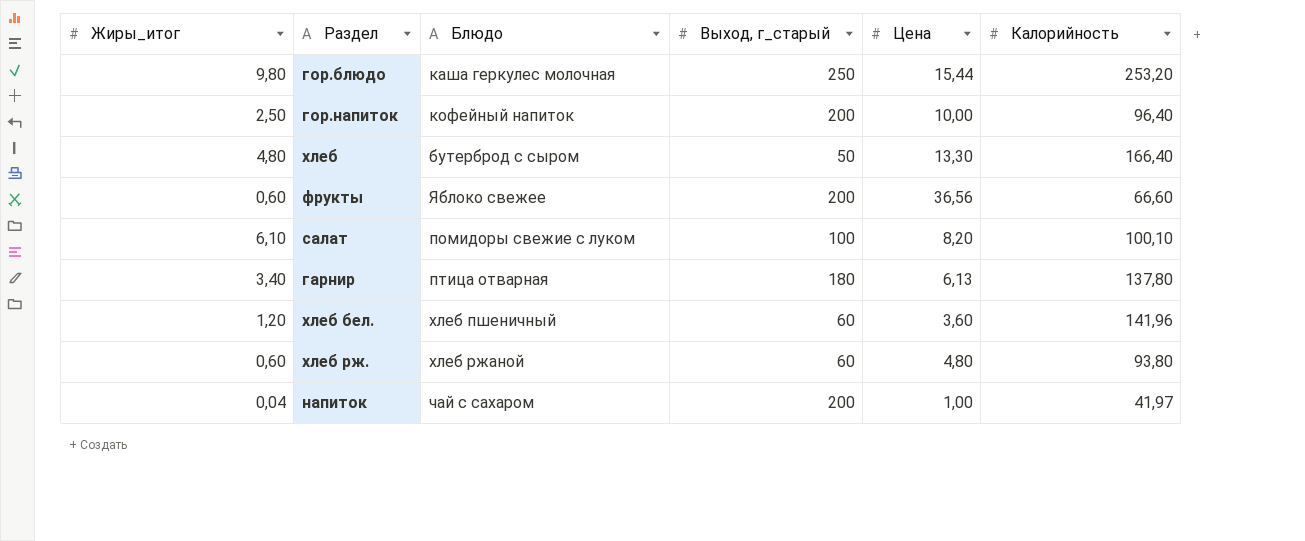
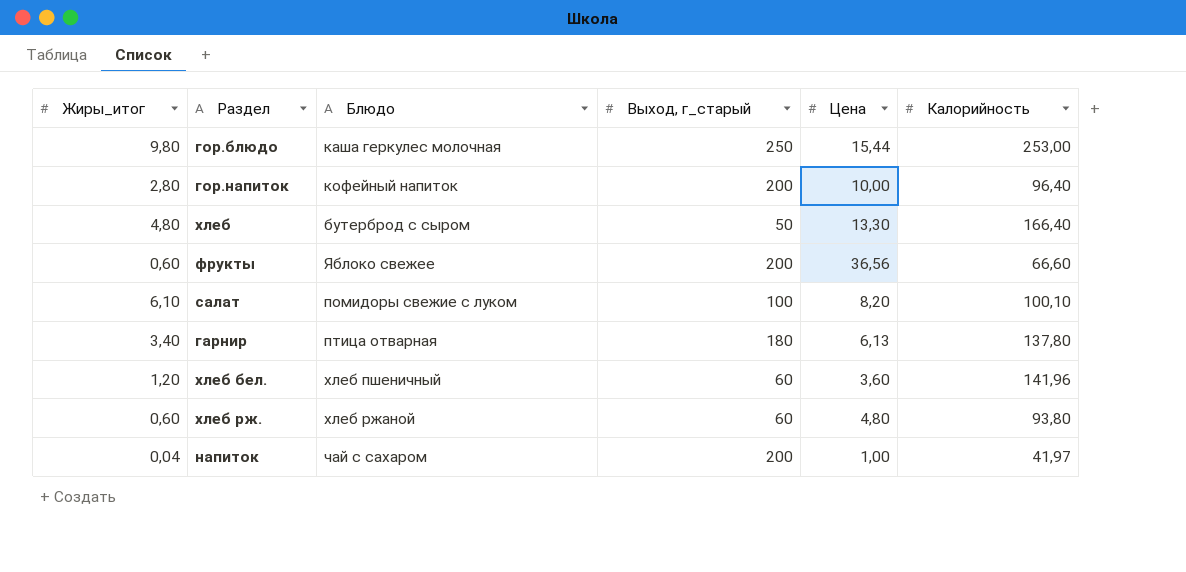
гор.блюдо | Калорийность: 253,20 -> 253,00
гор.напиток | Жиры_итог: 2,50 -> 2,80

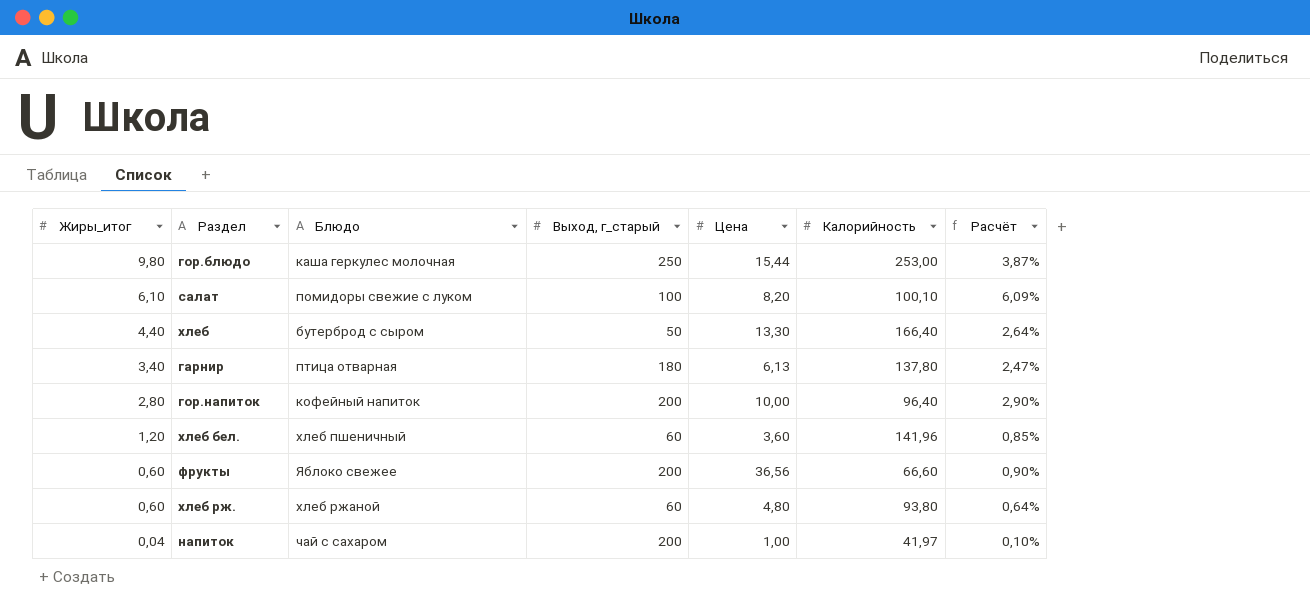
row order: none -> Жиры_итог descending
column Расчёт | formula: none -> [Жиры_итог] / [Калорийность]
хлеб | Жиры_итог: 4,80 -> 4,40

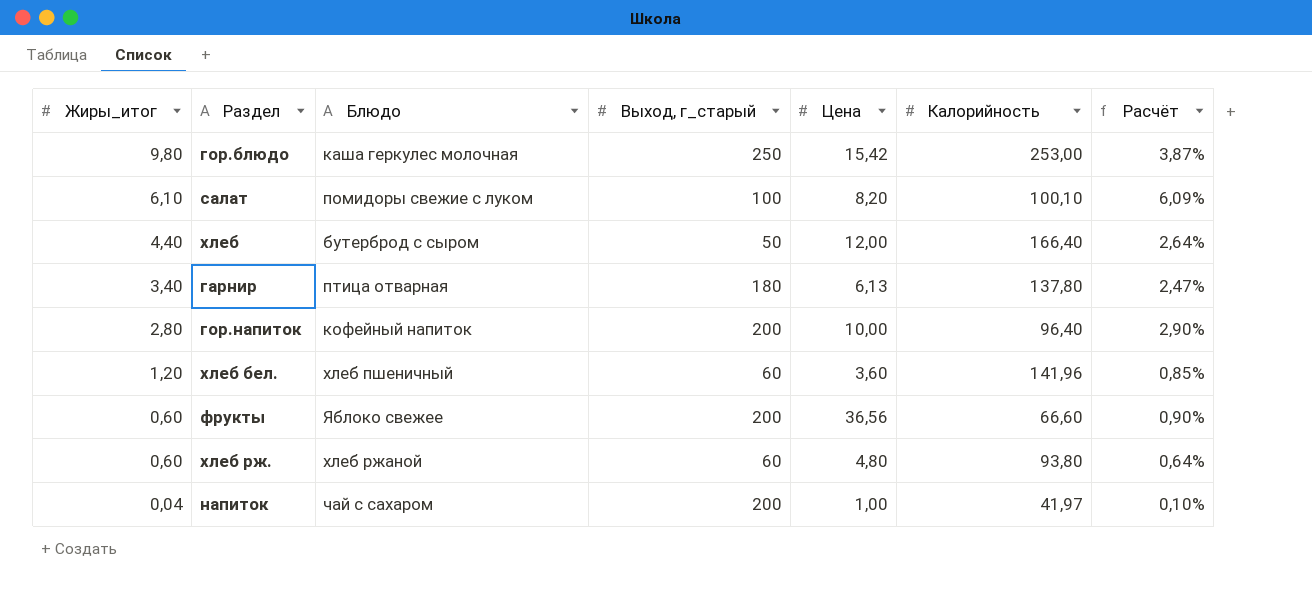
гор.блюдо | Цена: 15,44 -> 15,42
хлеб | Цена: 13,30 -> 12,00

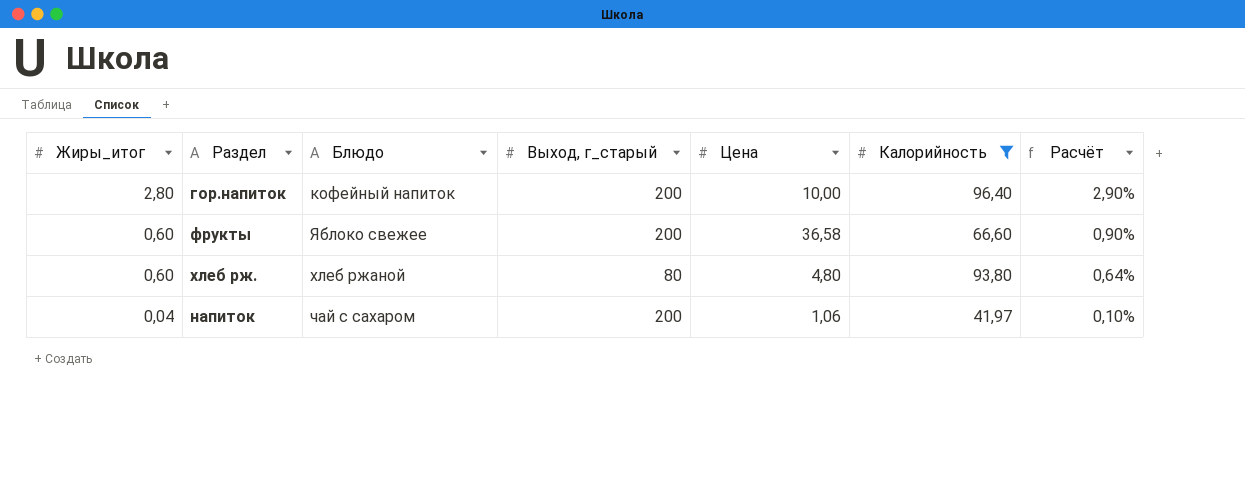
filter: none -> Калорийность <= 96,40
фрукты | Цена: 36,56 -> 36,58
хлеб рж. | Выход, г_старый: 60 -> 80
напиток | Цена: 1,00 -> 1,06

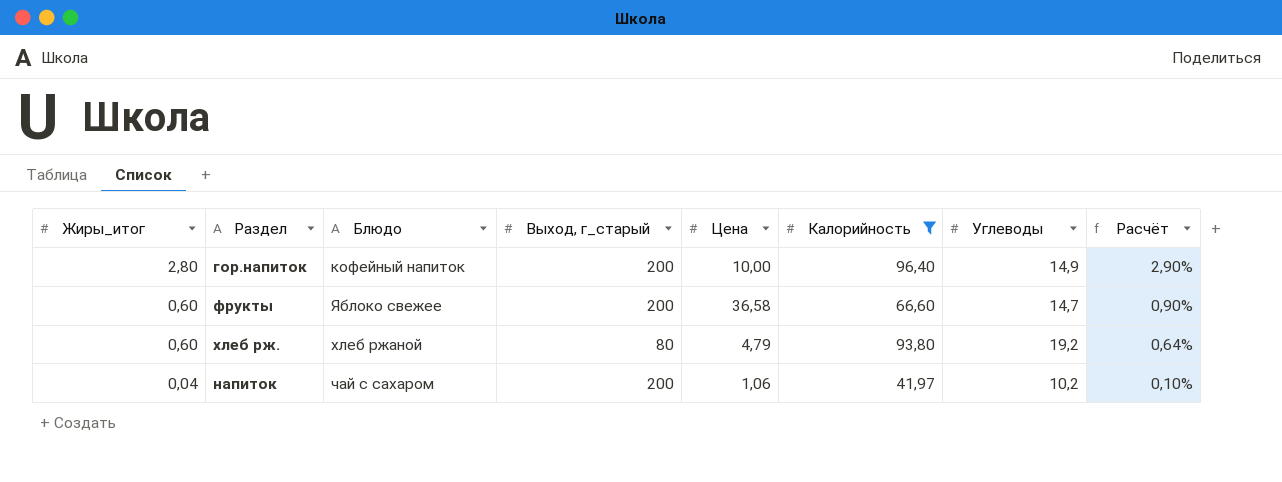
column Углеводы | position: none -> 7
хлеб рж. | Цена: 4,80 -> 4,79

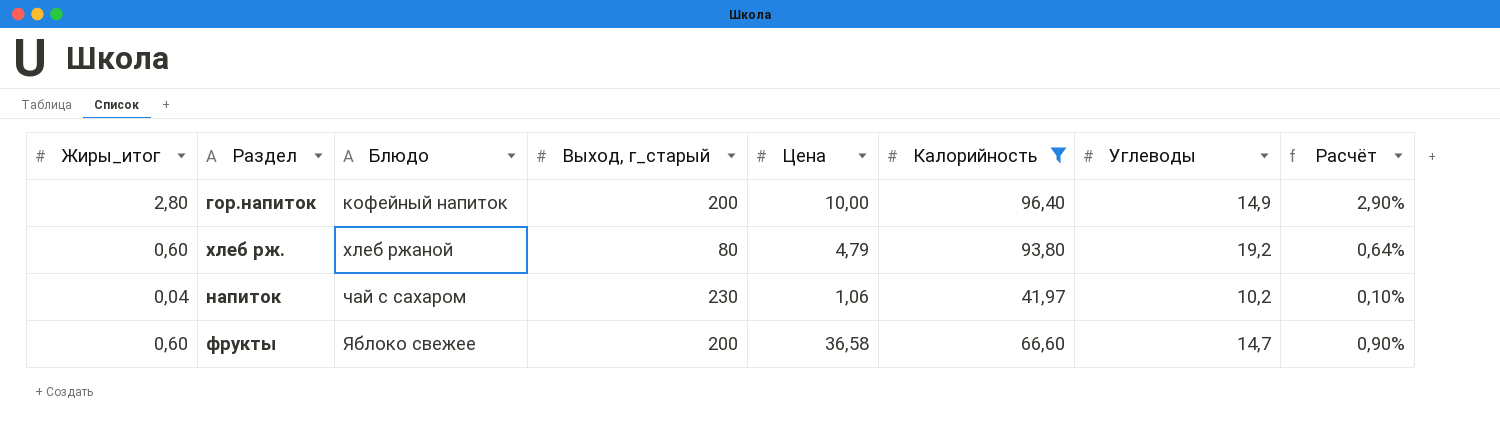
row order: Жиры_итог descending -> Блюдо ascending
напиток | Выход, г_старый: 200 -> 230

